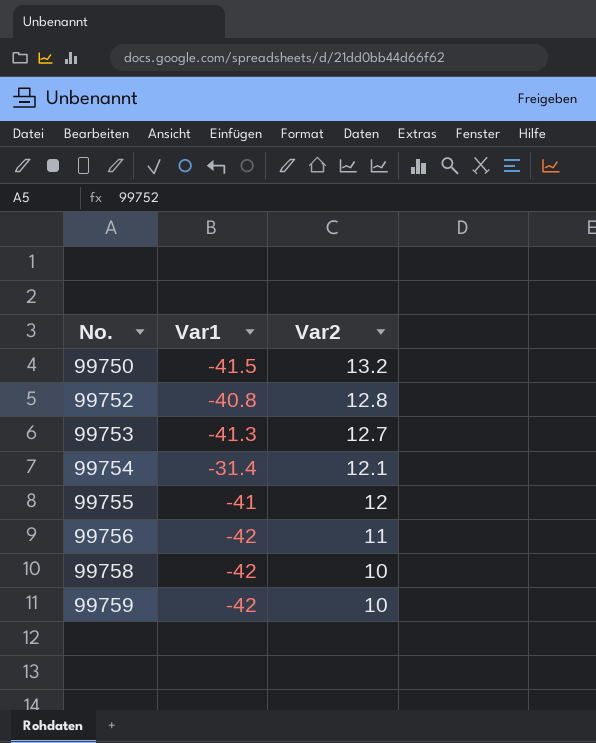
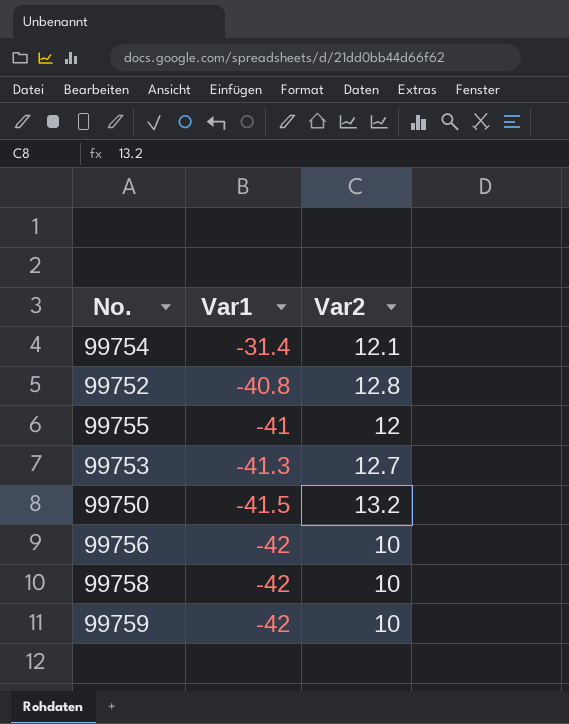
row order: No. ascending -> Var1 descending
99756 | Var2: 11 -> 10

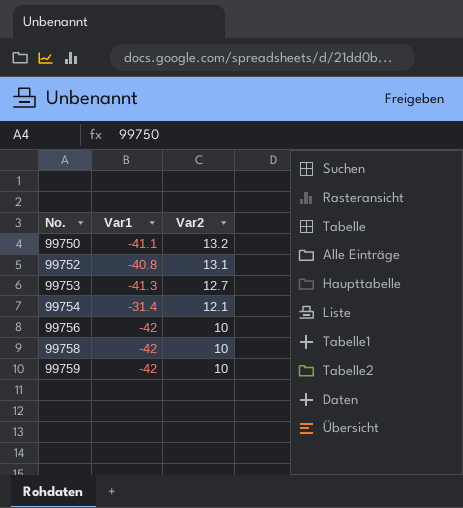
row order: Var1 descending -> No. ascending
row 99755: -41 | 12 -> none
99750 | Var1: -41.5 -> -41.1
99752 | Var2: 12.8 -> 13.1

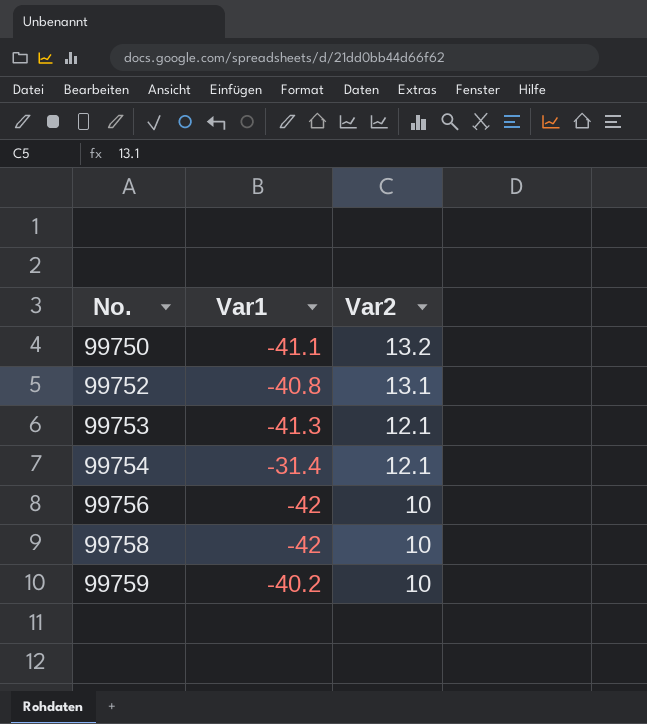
99753 | Var2: 12.7 -> 12.1
99759 | Var1: -42 -> -40.2

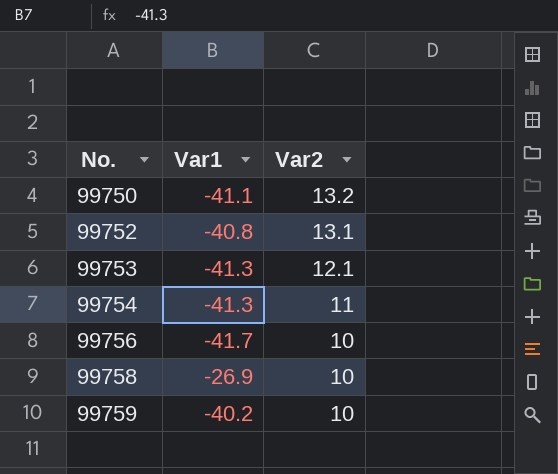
99754 | Var1: -31.4 -> -41.3
99754 | Var2: 12.1 -> 11
99756 | Var1: -42 -> -41.7
99758 | Var1: -42 -> -26.9

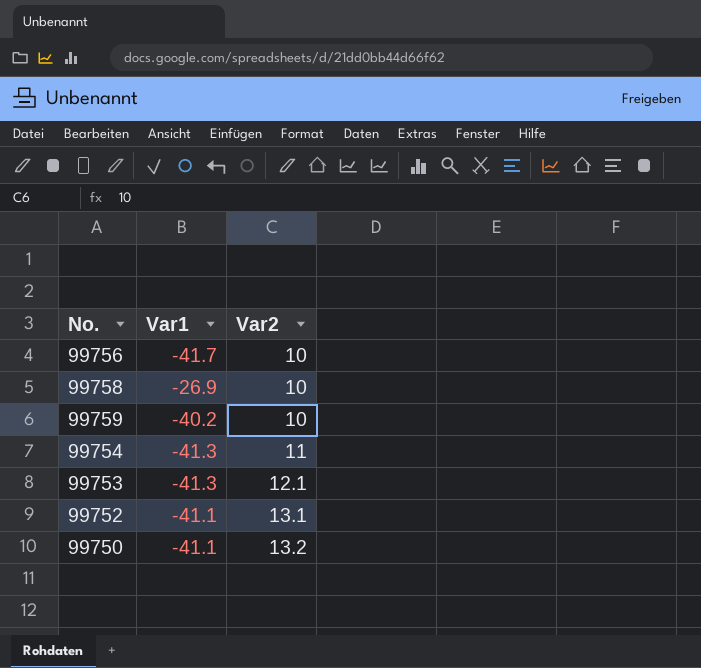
row order: No. ascending -> Var2 ascending
99752 | Var1: -40.8 -> -41.1

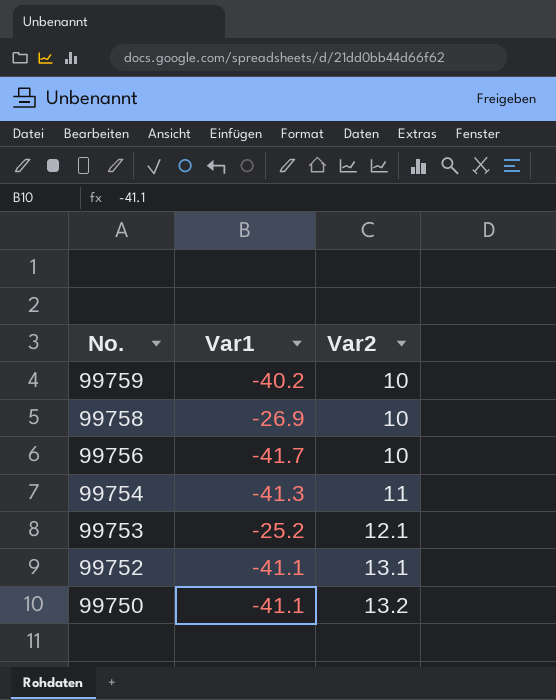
row order: Var2 ascending -> No. descending
99753 | Var1: -41.3 -> -25.2

